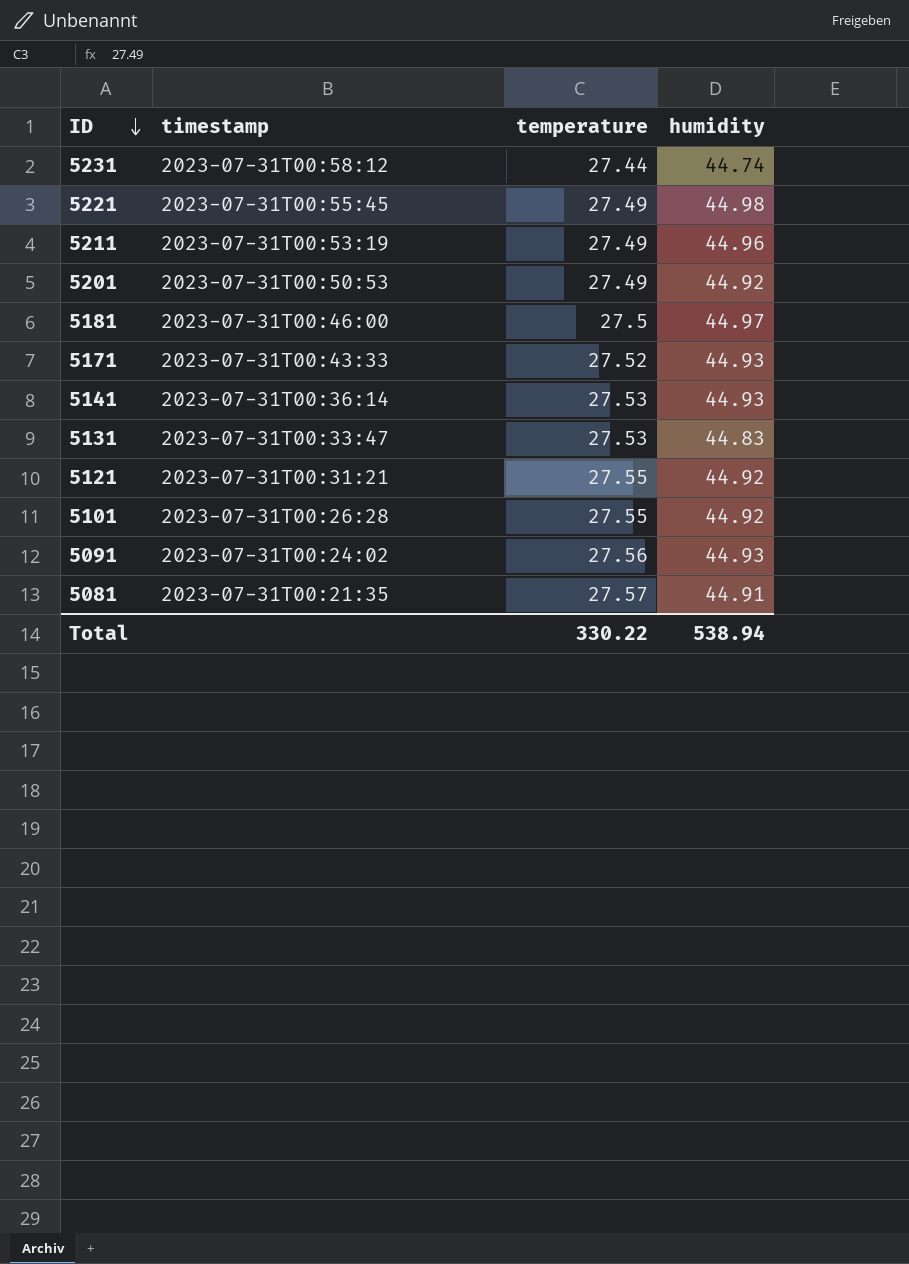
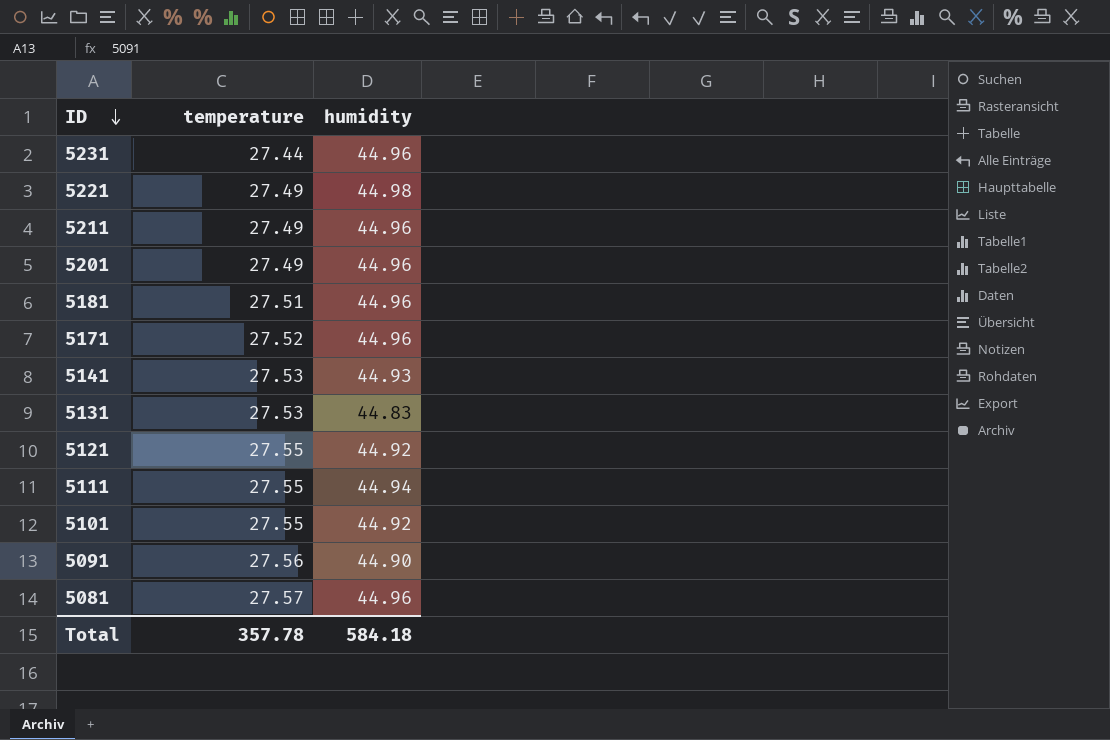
column timestamp | position: 2 -> none
5231 | humidity: 44.74 -> 44.96
5201 | humidity: 44.92 -> 44.96
5181 | temperature: 27.5 -> 27.51
5181 | humidity: 44.97 -> 44.96
5171 | humidity: 44.93 -> 44.96
row 5111: none -> 27.55 | 44.94
5091 | humidity: 44.93 -> 44.90
5081 | humidity: 44.91 -> 44.96
Total | temperature: 330.22 -> 357.78
Total | humidity: 538.94 -> 584.18

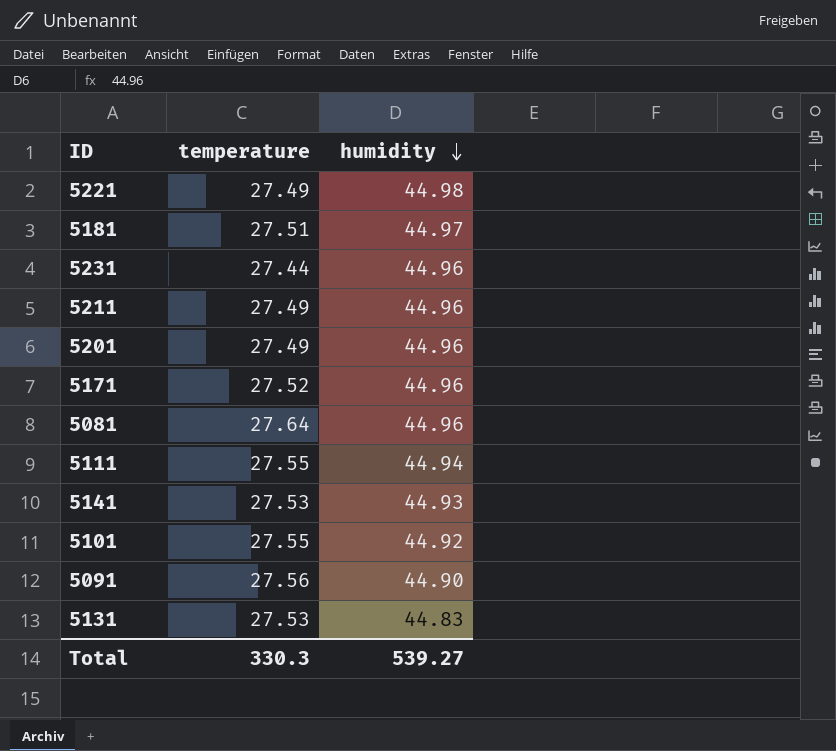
row order: ID descending -> humidity descending
row 5121: 27.55 | 44.92 -> none
5181 | humidity: 44.96 -> 44.97
5081 | temperature: 27.57 -> 27.64
Total | temperature: 357.78 -> 330.3
Total | humidity: 584.18 -> 539.27

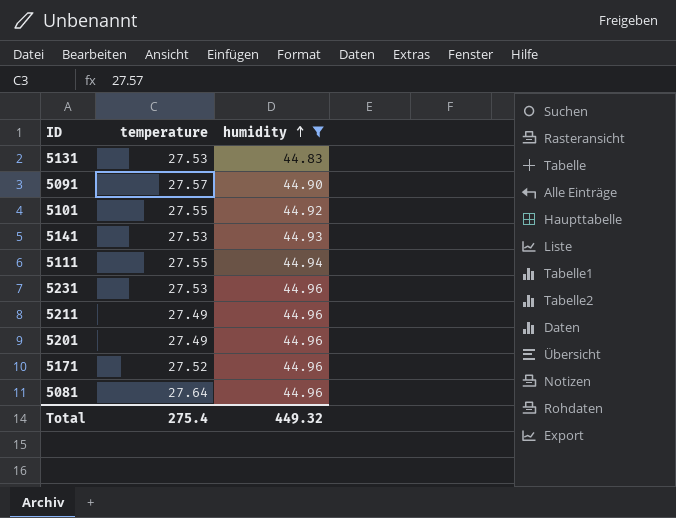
filter: none -> humidity <= 44.96
row order: humidity descending -> humidity ascending
5091 | temperature: 27.56 -> 27.57
5231 | temperature: 27.44 -> 27.53
Total | temperature: 330.3 -> 275.4
Total | humidity: 539.27 -> 449.32

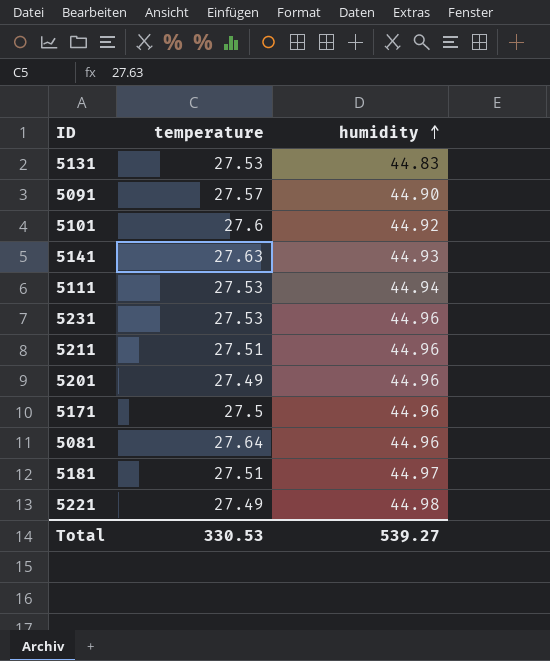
filter: humidity <= 44.96 -> none
5101 | temperature: 27.55 -> 27.6
5141 | temperature: 27.53 -> 27.63
5111 | temperature: 27.55 -> 27.53
5211 | temperature: 27.49 -> 27.51
5171 | temperature: 27.52 -> 27.5
Total | temperature: 275.4 -> 330.53
Total | humidity: 449.32 -> 539.27

